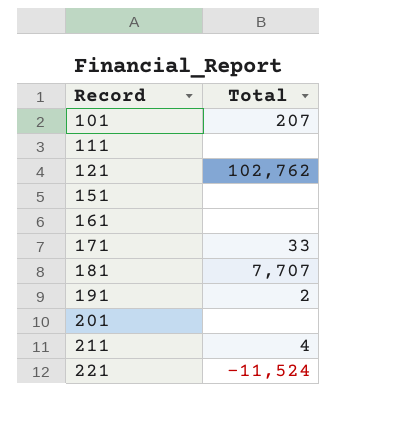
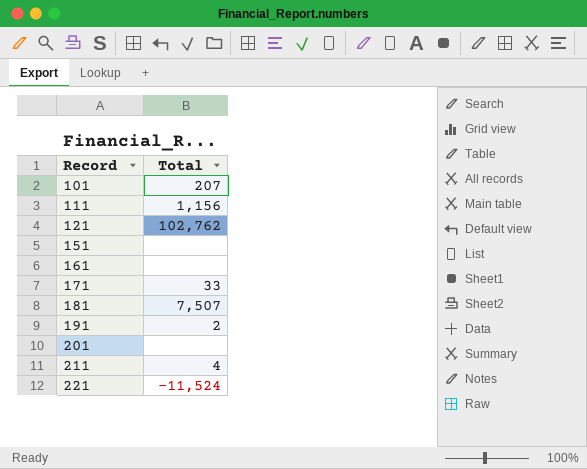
111 | Total: none -> 1,156
181 | Total: 7,707 -> 7,507

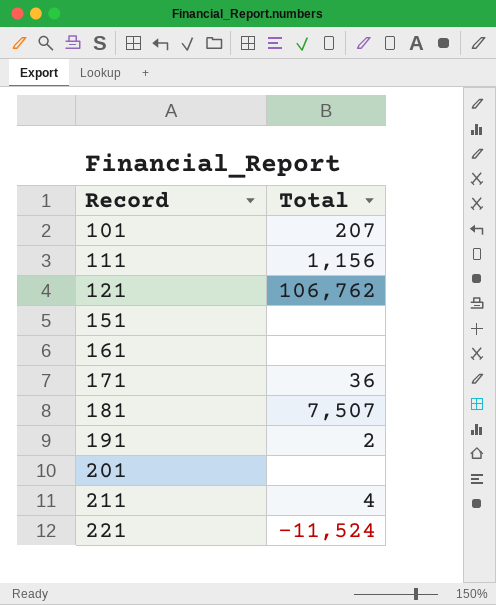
121 | Total: 102,762 -> 106,762
171 | Total: 33 -> 36

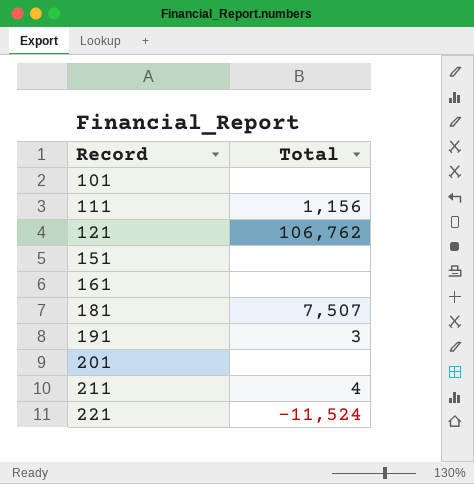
row 171: 36 -> none
101 | Total: 207 -> none
191 | Total: 2 -> 3

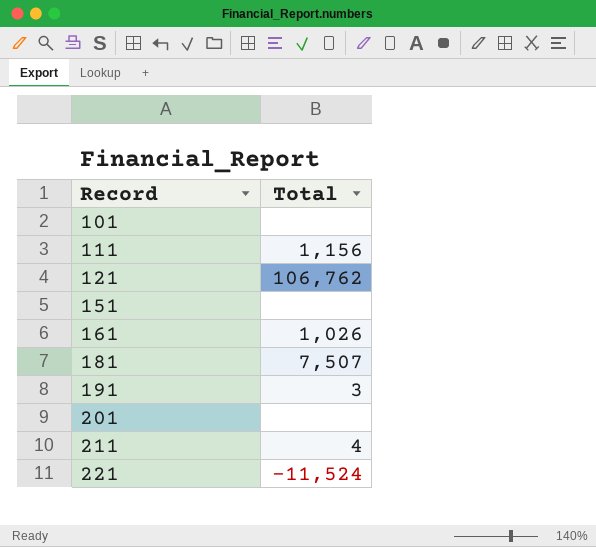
161 | Total: none -> 1,026

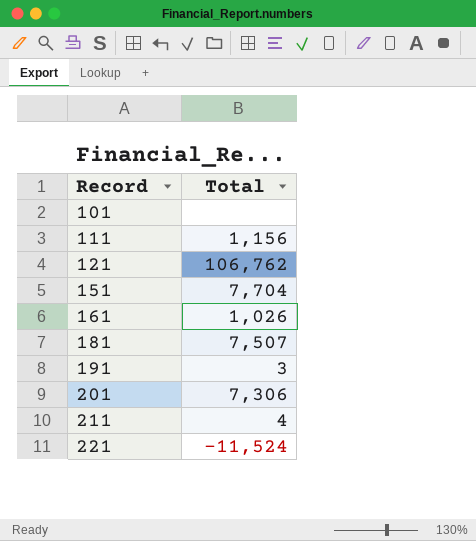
151 | Total: none -> 7,704
201 | Total: none -> 7,306

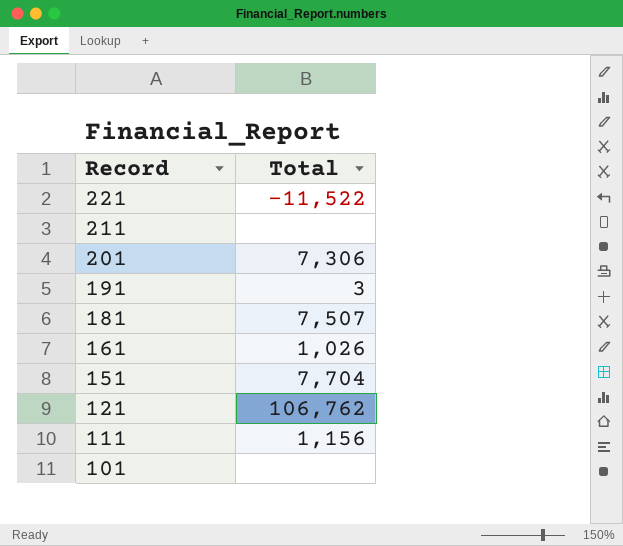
row order: Record ascending -> Record descending
221 | Total: -11,524 -> -11,522
211 | Total: 4 -> none

